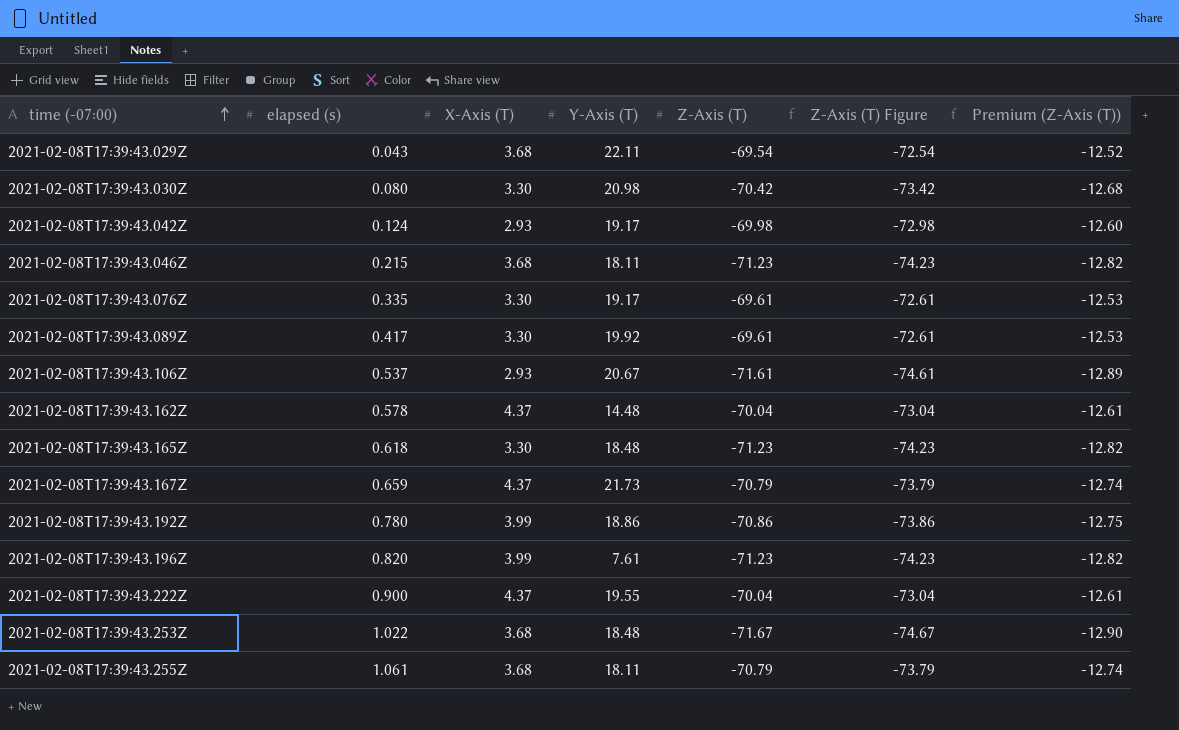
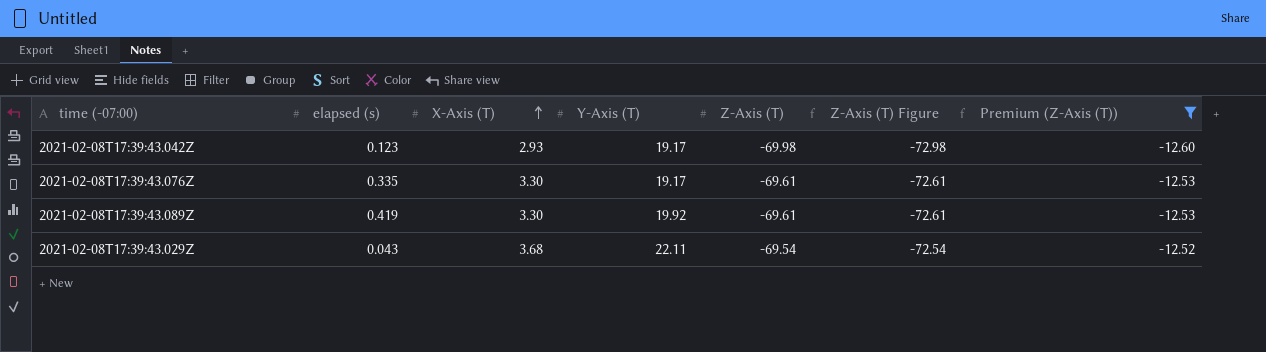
filter: none -> Premium (Z-Axis (T)) >= -12.60
row order: time (-07:00) ascending -> X-Axis (T) ascending
2021-02-08T17:39:43.042Z | elapsed (s): 0.124 -> 0.123
2021-02-08T17:39:43.089Z | elapsed (s): 0.417 -> 0.419

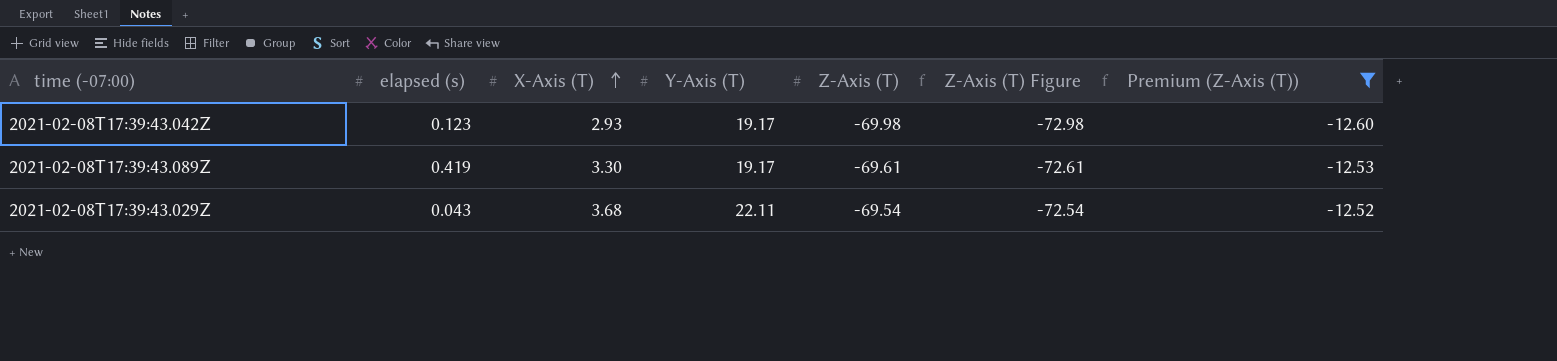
row 2021-02-08T17:39:43.076Z: 0.335 | 3.30 | 19.17 | -69.61 | -72.61 | -12.53 -> none
2021-02-08T17:39:43.089Z | Y-Axis (T): 19.92 -> 19.17

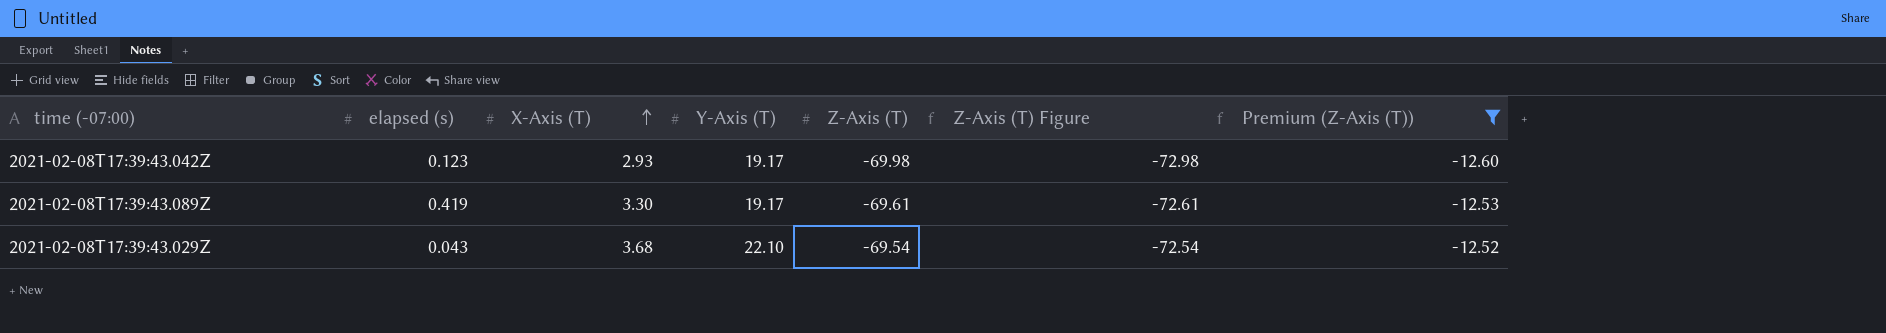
2021-02-08T17:39:43.029Z | Y-Axis (T): 22.11 -> 22.10

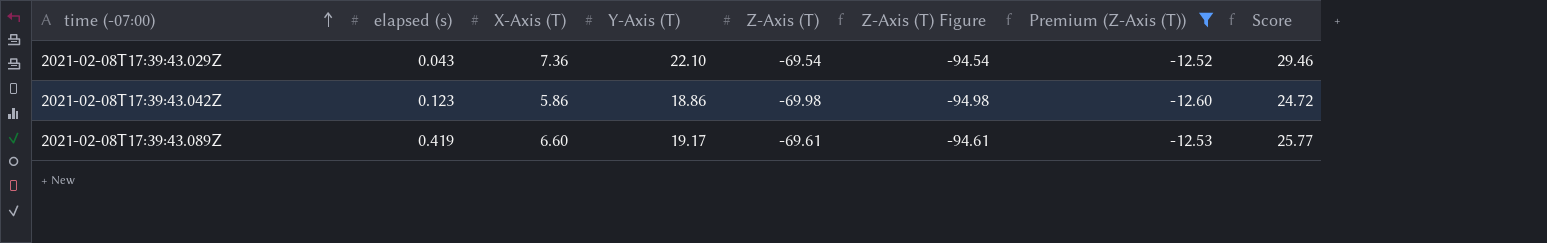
row order: X-Axis (T) ascending -> time (-07:00) ascending
column Z-Axis (T) Figure | formula: [Z-Axis (T)] - 3 -> [Z-Axis (T)] - 25
column Score | formula: none -> [X-Axis (T)] + [Y-Axis (T)]
2021-02-08T17:39:43.029Z | X-Axis (T): 3.68 -> 7.36
2021-02-08T17:39:43.042Z | X-Axis (T): 2.93 -> 5.86
2021-02-08T17:39:43.042Z | Y-Axis (T): 19.17 -> 18.86
2021-02-08T17:39:43.089Z | X-Axis (T): 3.30 -> 6.60

